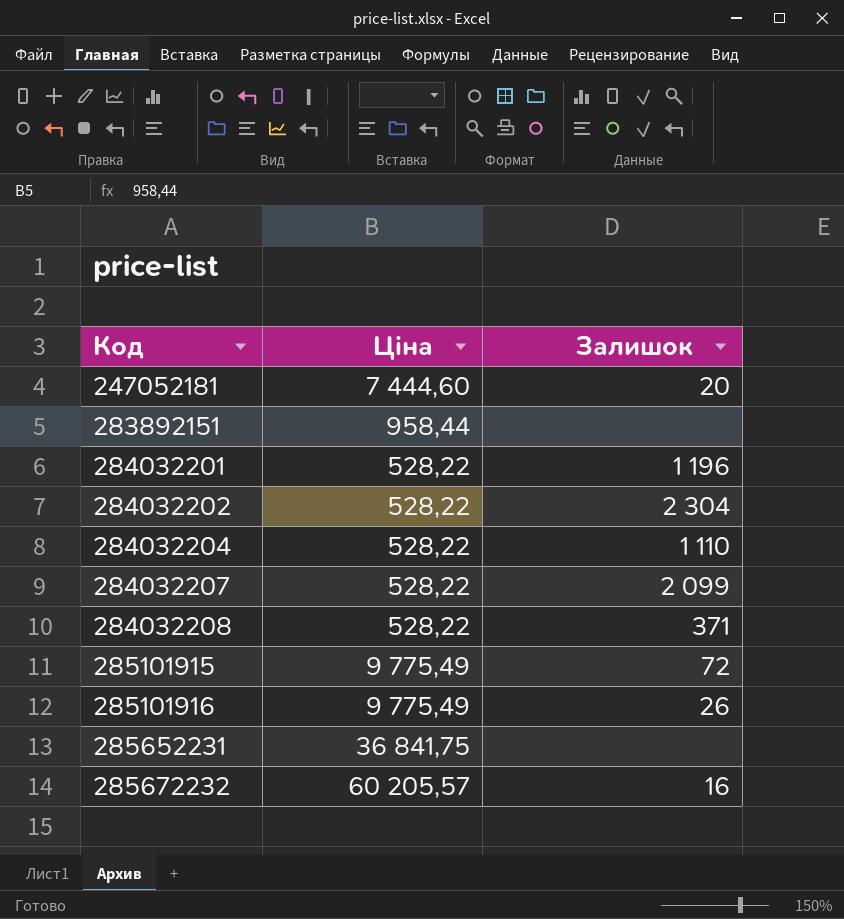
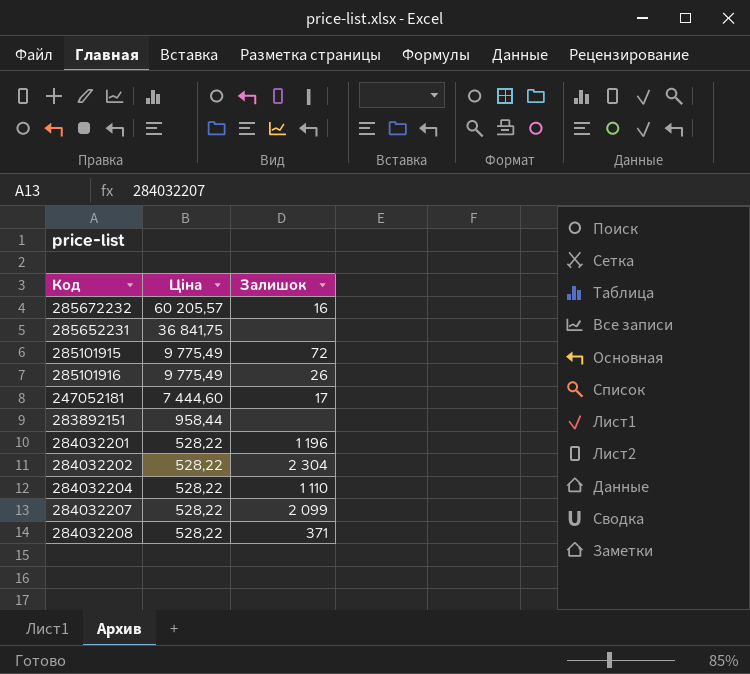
row order: Код ascending -> Ціна descending
247052181 | Залишок: 20 -> 17

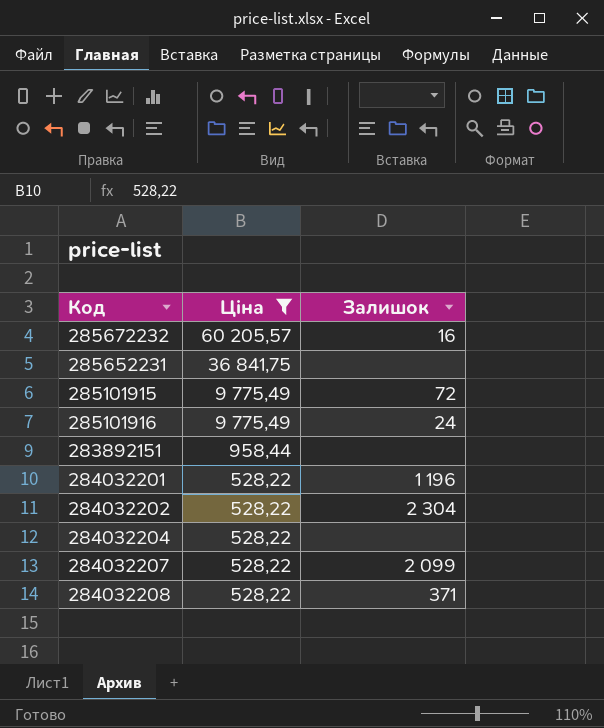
filter: none -> Ціна != 7 444,60
285101916 | Залишок: 26 -> 24
284032204 | Залишок: 1 110 -> none

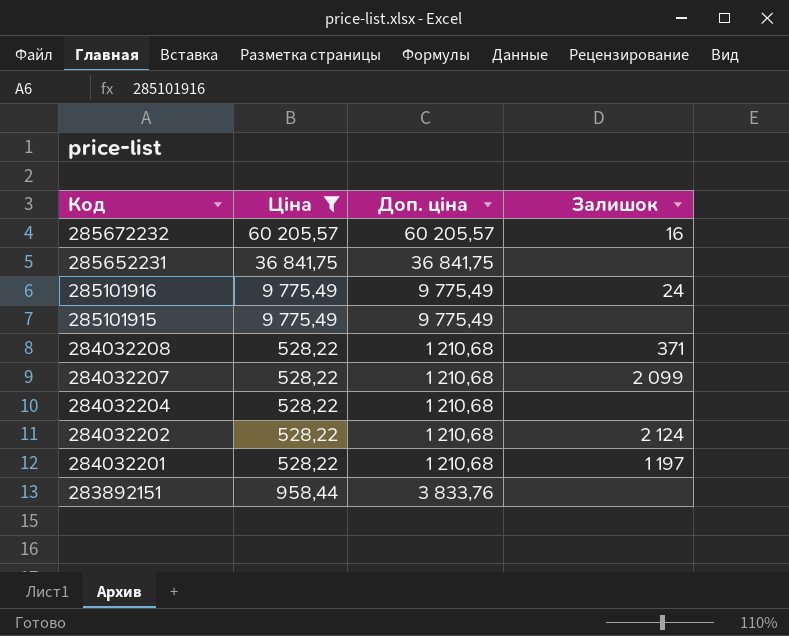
row order: Ціна descending -> Код descending
column Доп. ціна | position: none -> 3
285101915 | Залишок: 72 -> none
284032202 | Залишок: 2 304 -> 2 124
284032201 | Залишок: 1 196 -> 1 197

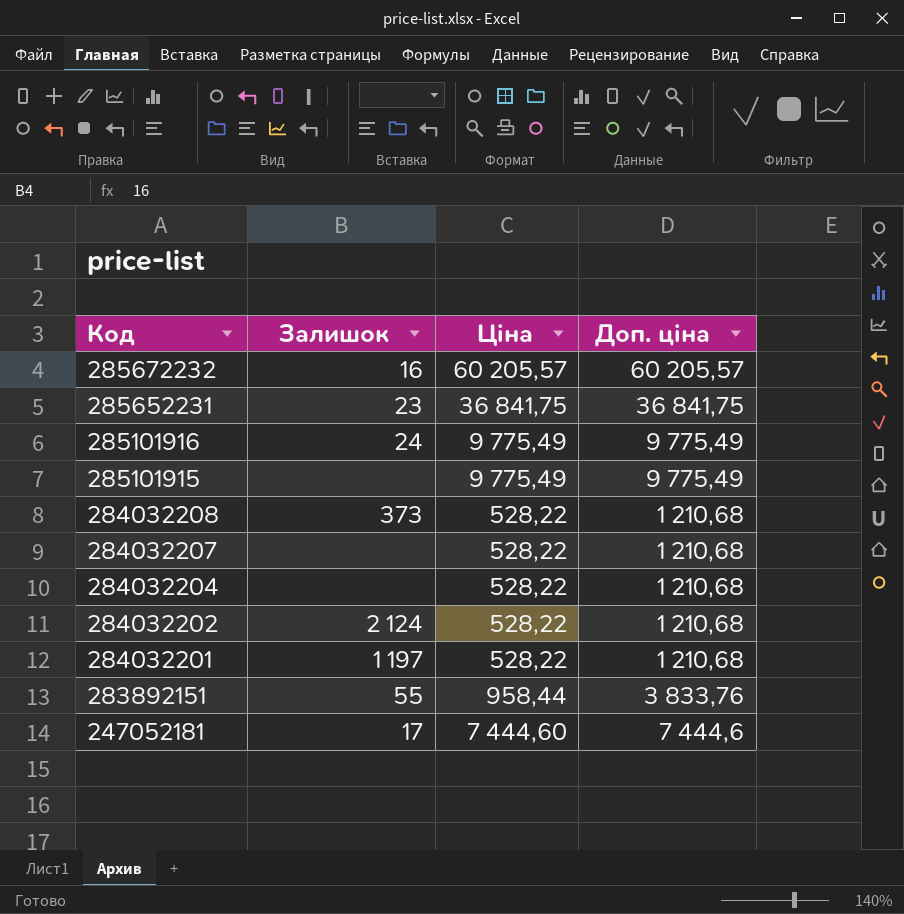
filter: Ціна != 7 444,60 -> none
column Залишок | position: 4 -> 2
285652231 | Залишок: none -> 23
284032208 | Залишок: 371 -> 373
284032207 | Залишок: 2 099 -> none
283892151 | Залишок: none -> 55

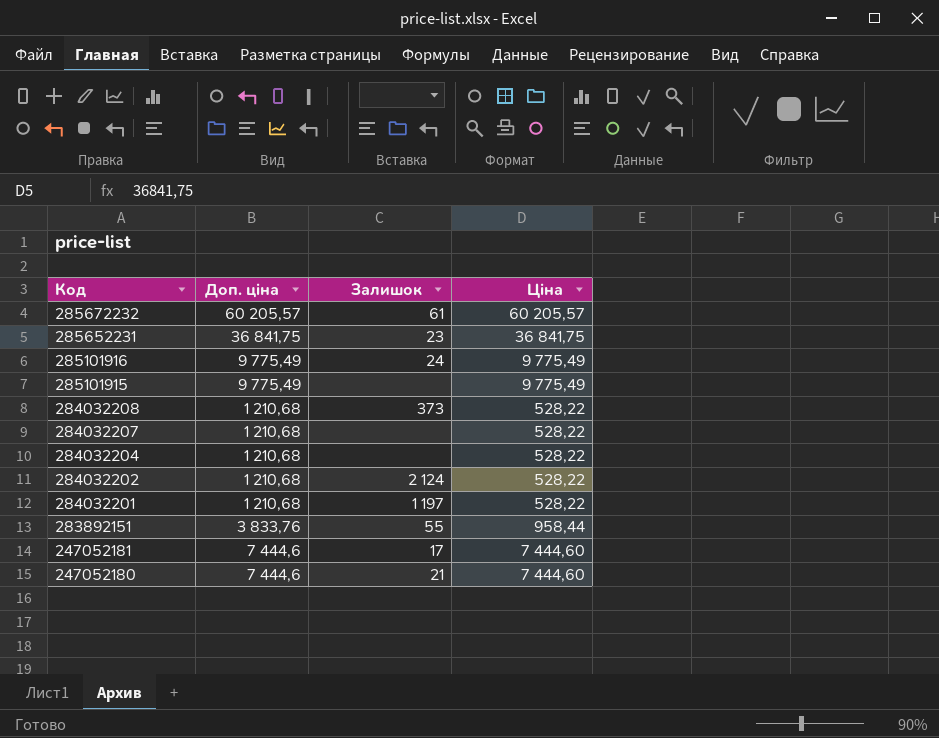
column Доп. ціна | position: 4 -> 2
285672232 | Залишок: 16 -> 61
row 247052180: none -> 7 444,6 | 21 | 7 444,60

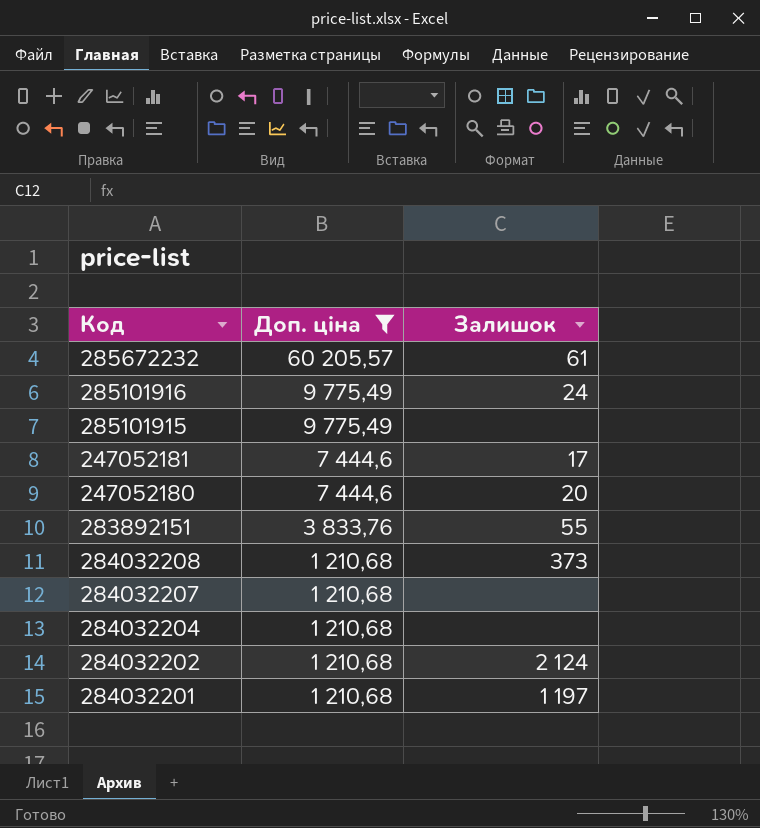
filter: none -> Доп. ціна != 36 841,75
row order: Код descending -> Доп. ціна descending
column Ціна | position: 4 -> none
247052180 | Залишок: 21 -> 20

